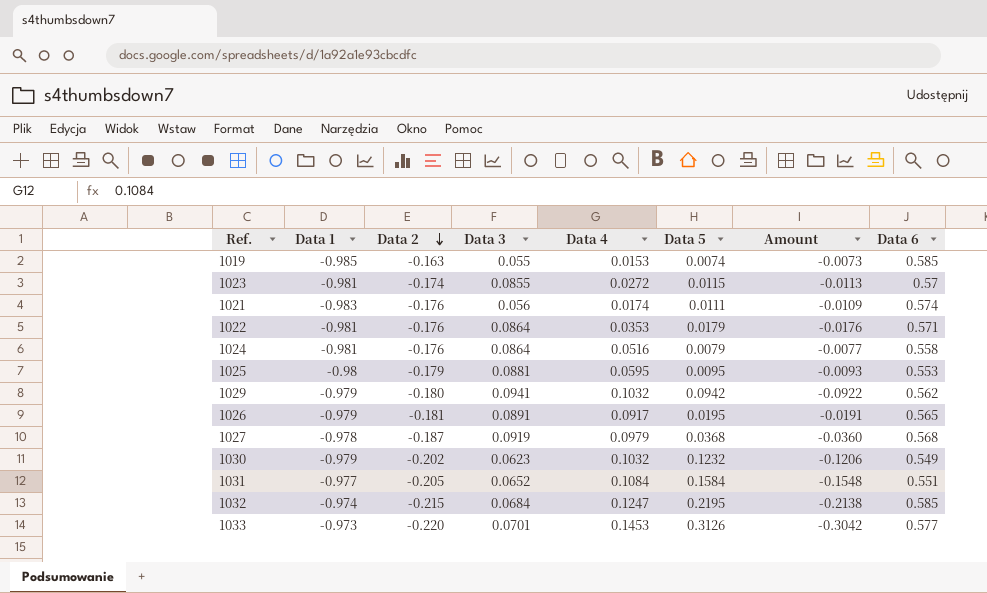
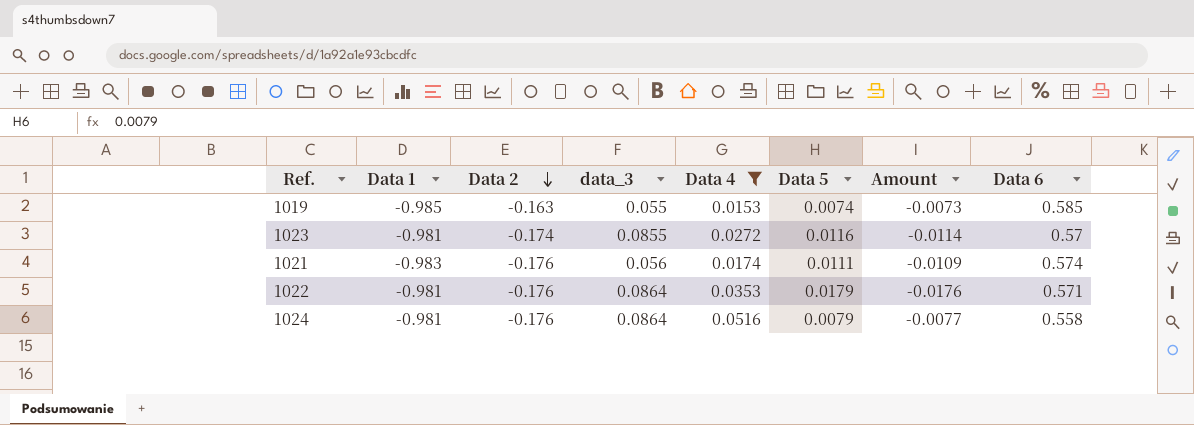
filter: none -> Data 4 <= 0.0516
column name: Data 3 -> data_3
1023 | Data 5: 0.0115 -> 0.0116
1023 | Amount: -0.0113 -> -0.0114

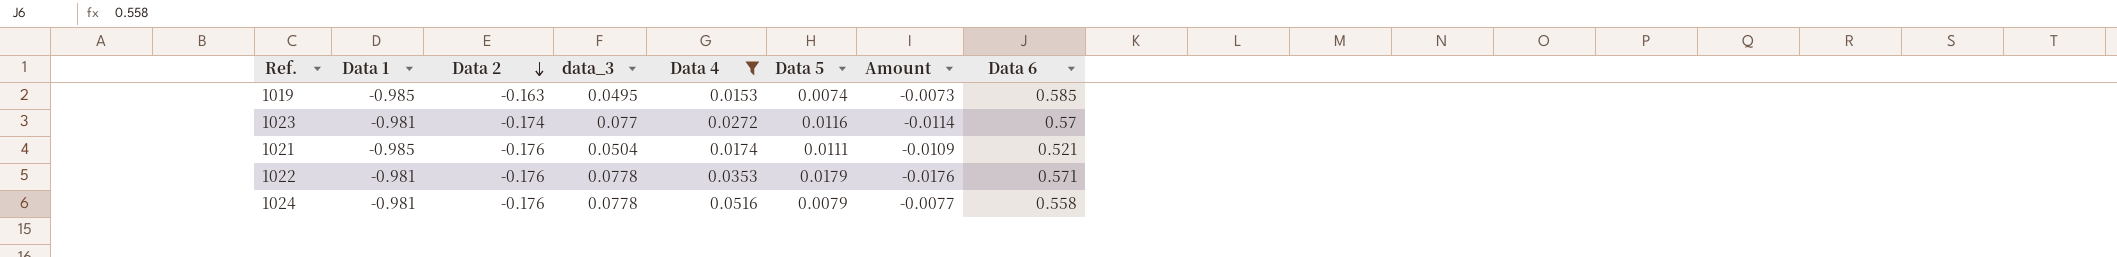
1019 | data_3: 0.055 -> 0.0495
1023 | data_3: 0.0855 -> 0.077
1021 | Data 1: -0.983 -> -0.985
1021 | data_3: 0.056 -> 0.0504
1021 | Data 6: 0.574 -> 0.521
1022 | data_3: 0.0864 -> 0.0778
1024 | data_3: 0.0864 -> 0.0778

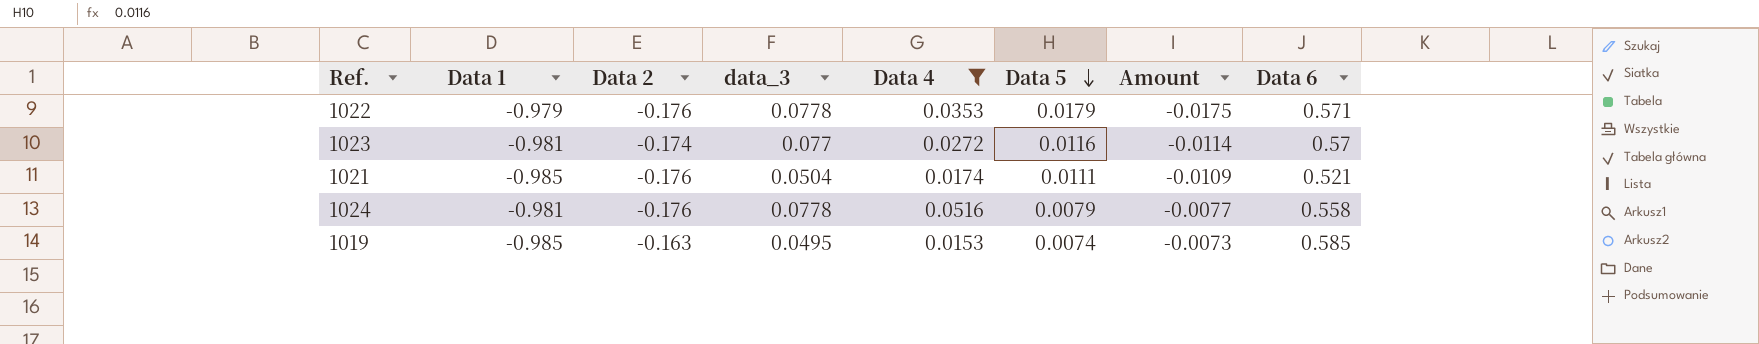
row order: Data 2 descending -> Data 5 descending
1022 | Data 1: -0.981 -> -0.979
1022 | Amount: -0.0176 -> -0.0175

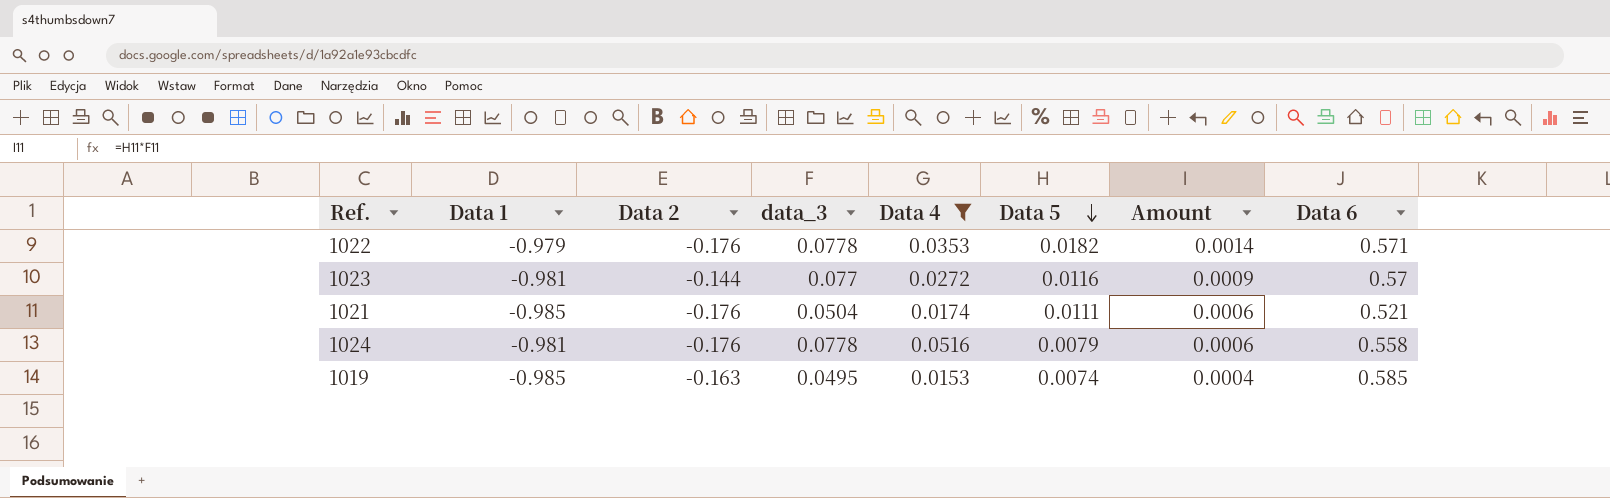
column Amount | formula: [Data 1] * [Data 5] -> [data_3] * [Data 5]
1022 | Data 5: 0.0179 -> 0.0182
1023 | Data 2: -0.174 -> -0.144

